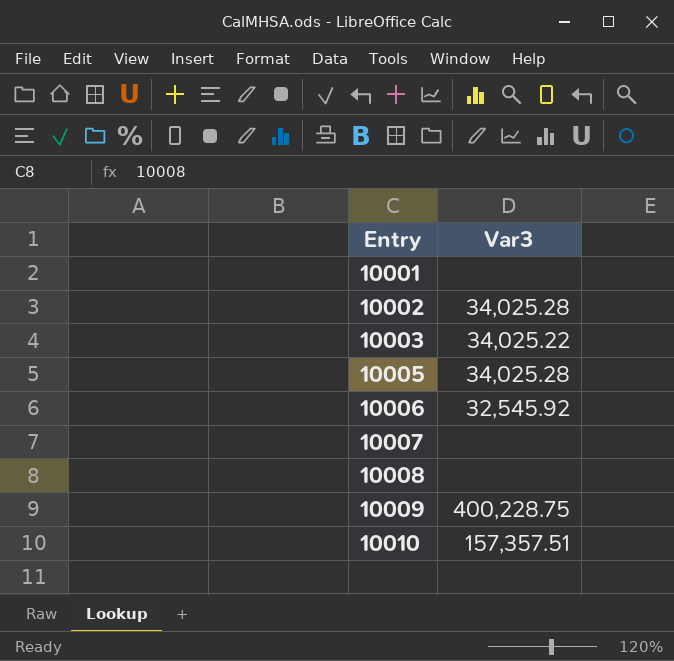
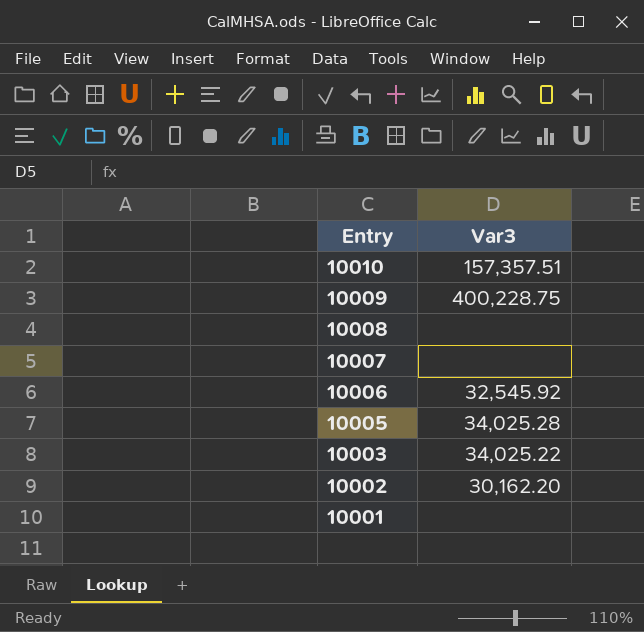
row order: Entry ascending -> Entry descending
10002 | Var3: 34,025.28 -> 30,162.20

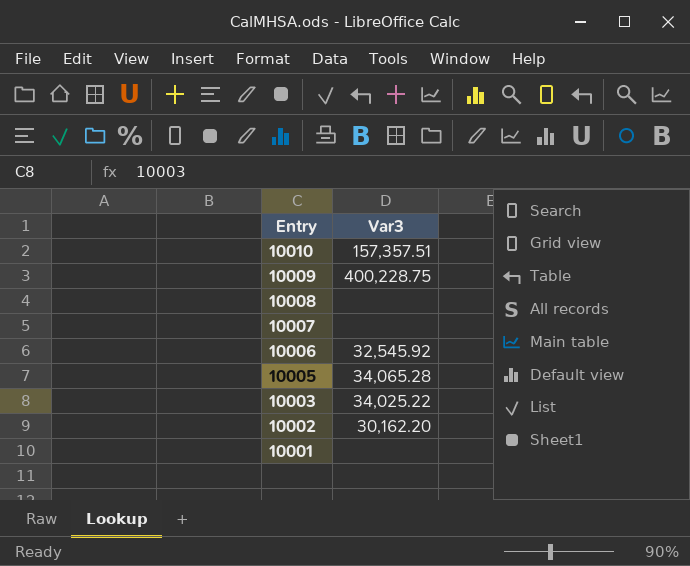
10005 | Var3: 34,025.28 -> 34,065.28

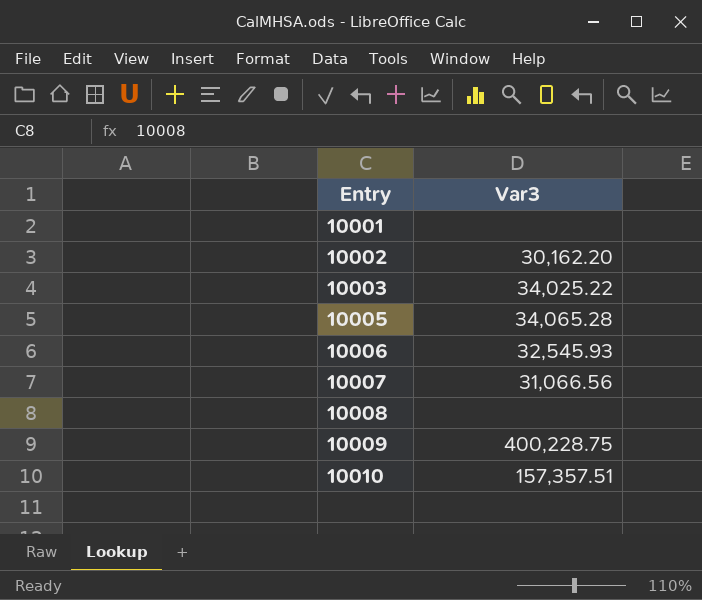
row order: Entry descending -> Entry ascending
10006 | Var3: 32,545.92 -> 32,545.93
10007 | Var3: none -> 31,066.56

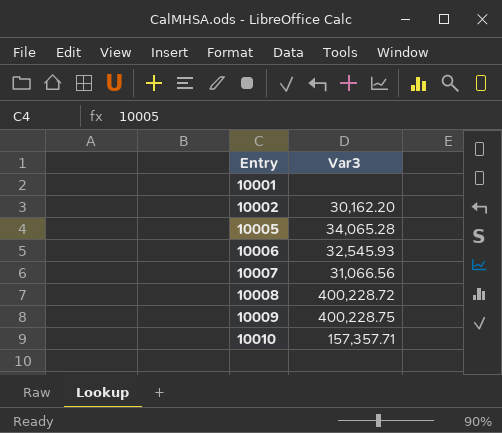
row 10003: 34,025.22 -> none
10008 | Var3: none -> 400,228.72
10010 | Var3: 157,357.51 -> 157,357.71

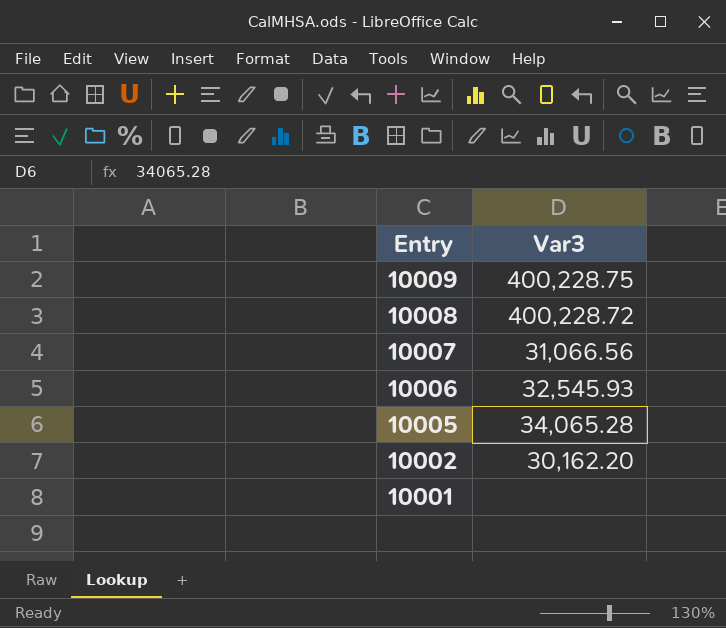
row order: Entry ascending -> Entry descending
row 10010: 157,357.71 -> none

